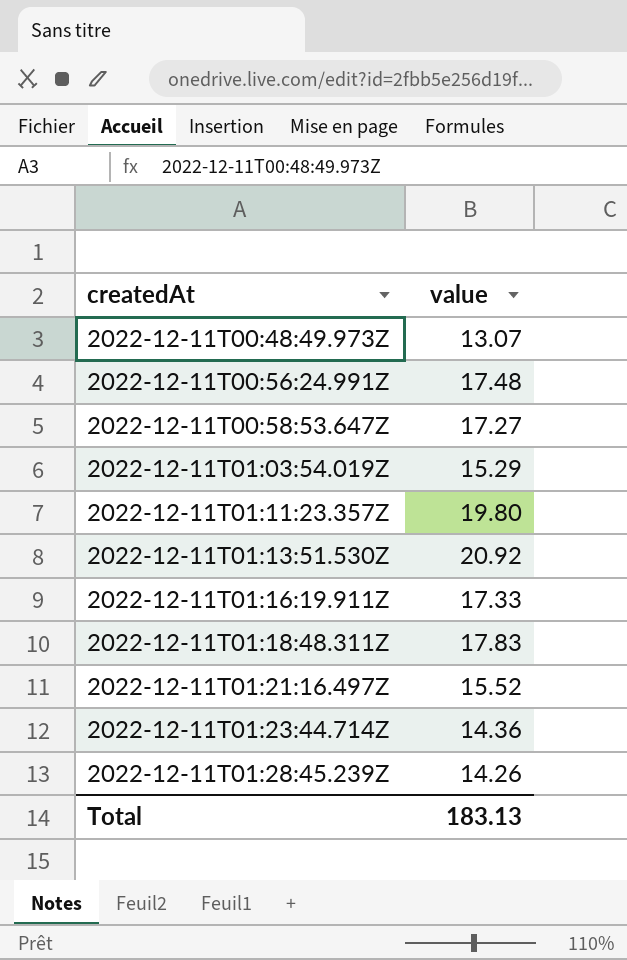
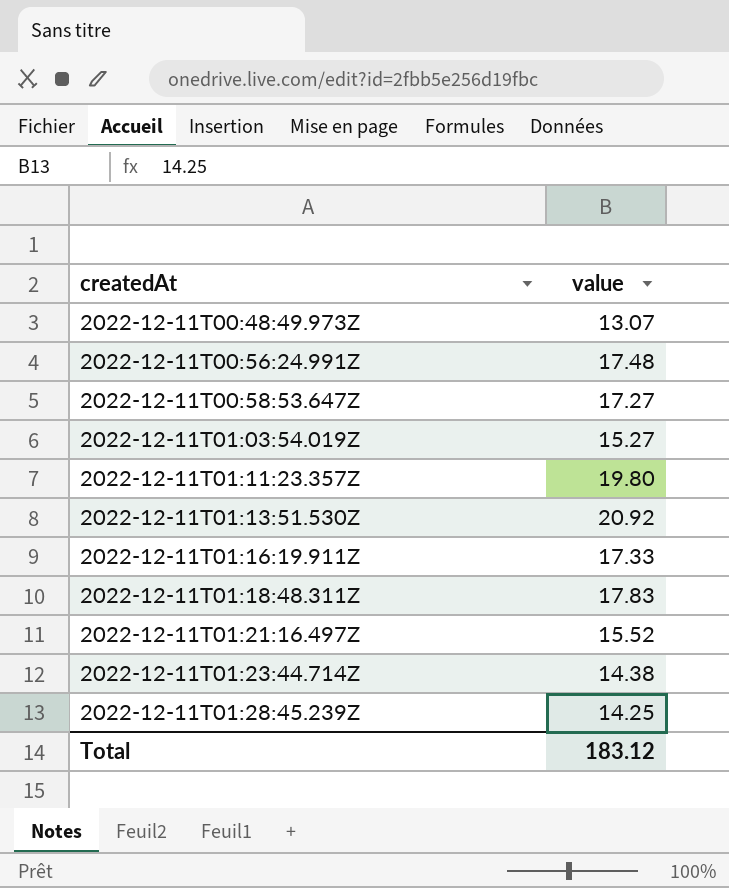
2022-12-11T01:03:54.019Z | value: 15.29 -> 15.27
2022-12-11T01:23:44.714Z | value: 14.36 -> 14.38
2022-12-11T01:28:45.239Z | value: 14.26 -> 14.25
Total | value: 183.13 -> 183.12

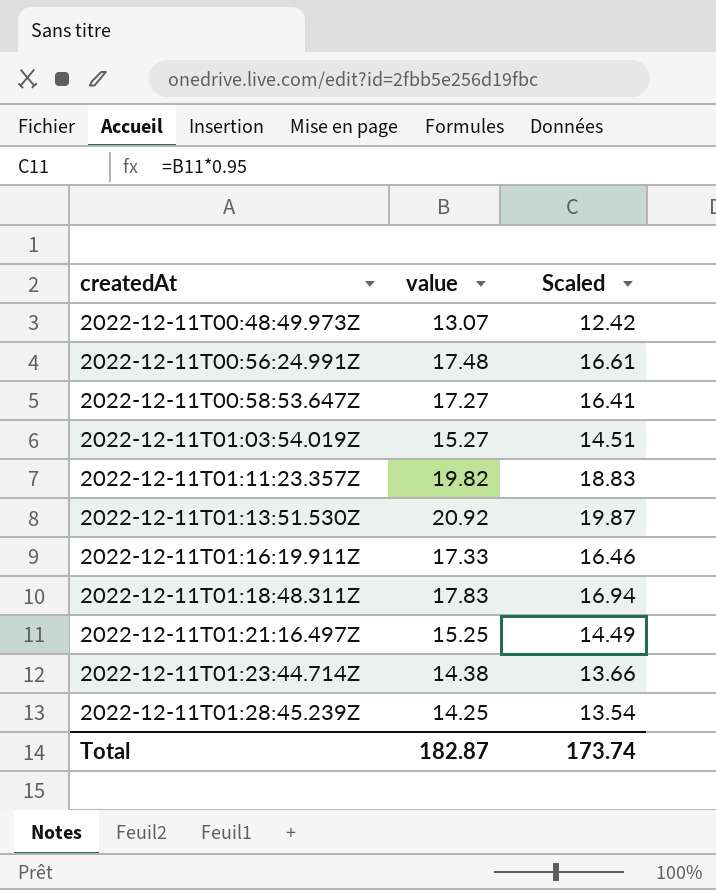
column Scaled | formula: none -> [value] * 0.95
2022-12-11T01:11:23.357Z | value: 19.80 -> 19.82
2022-12-11T01:21:16.497Z | value: 15.52 -> 15.25
Total | value: 183.12 -> 182.87

